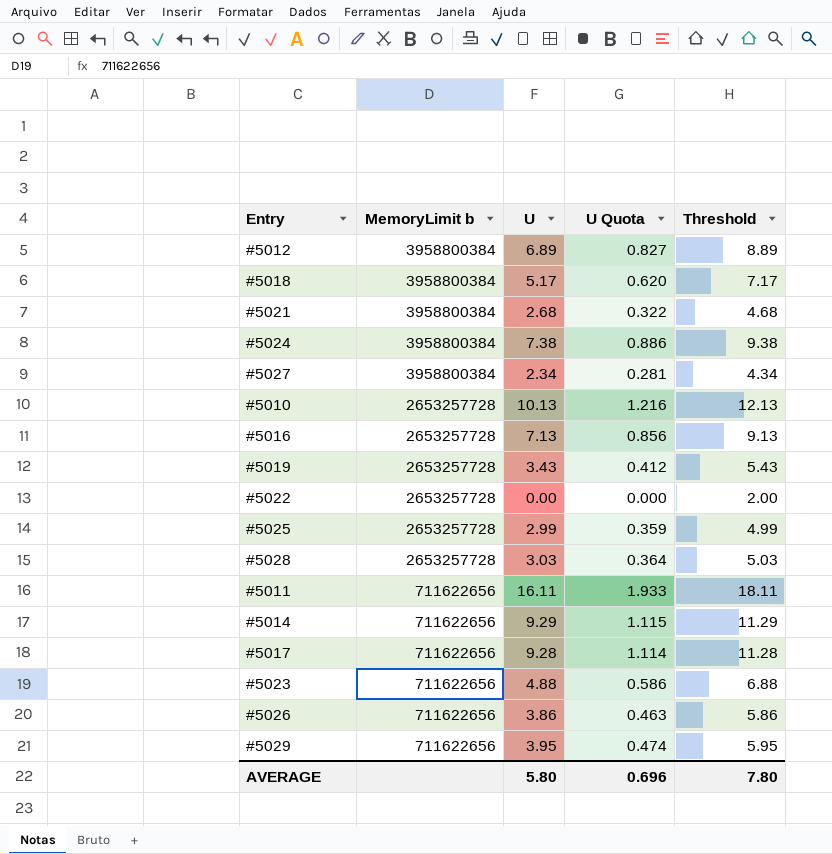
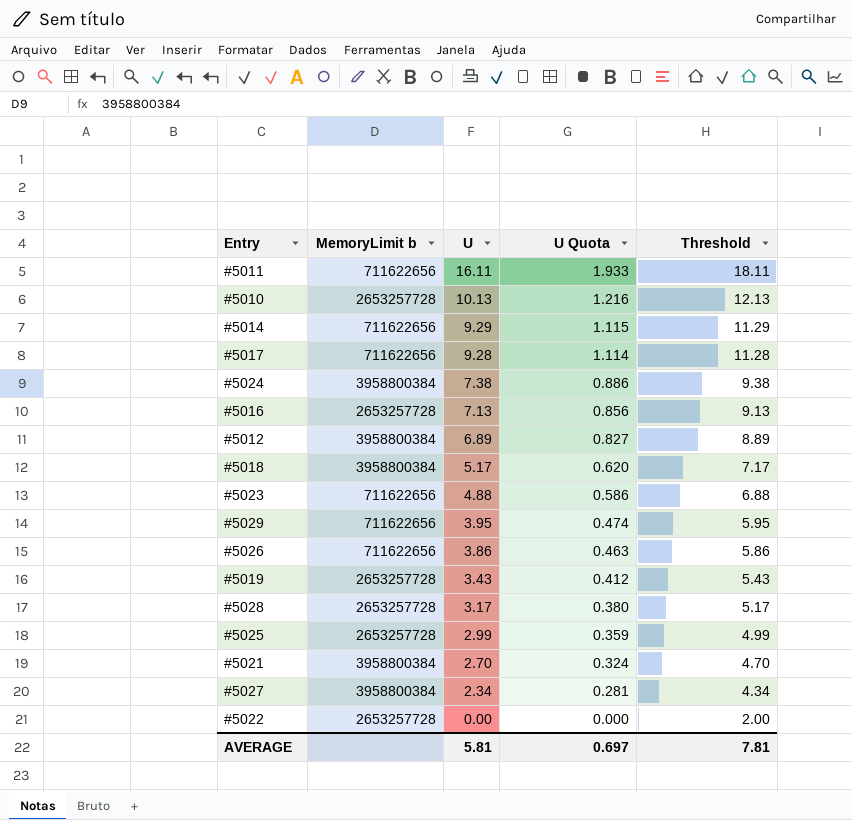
row order: MemoryLimit b descending -> U descending
#5028 | U: 3.03 -> 3.17
#5028 | U Quota: 0.364 -> 0.380
#5028 | Threshold: 5.03 -> 5.17
#5021 | U: 2.68 -> 2.70
#5021 | U Quota: 0.322 -> 0.324
#5021 | Threshold: 4.68 -> 4.70
AVERAGE | U: 5.80 -> 5.81
AVERAGE | U Quota: 0.696 -> 0.697
AVERAGE | Threshold: 7.80 -> 7.81

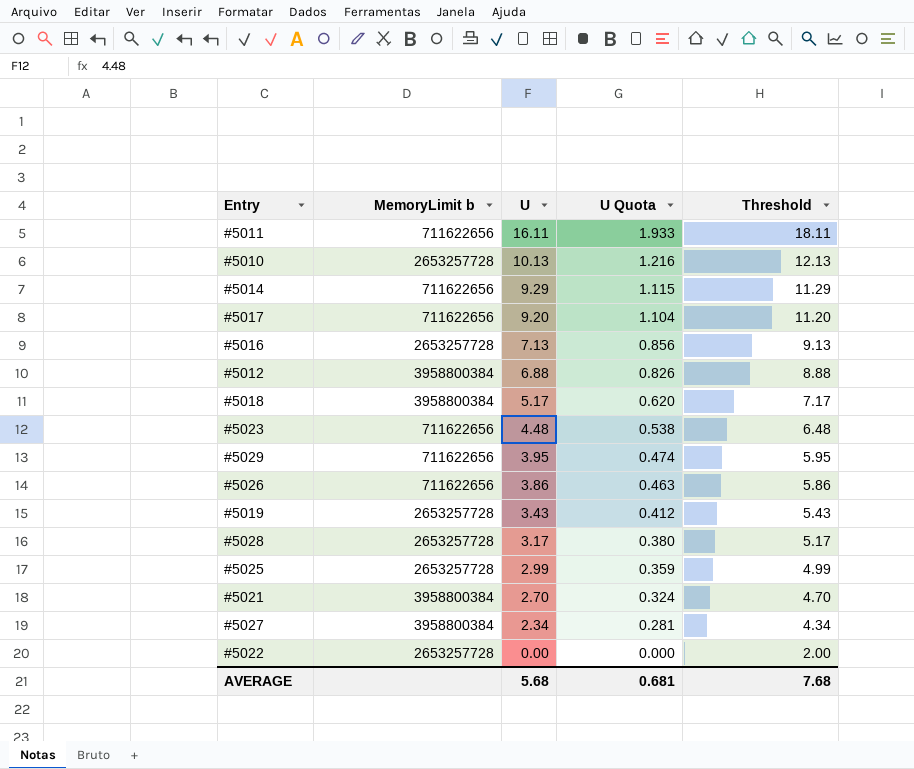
row #5024: 3958800384 | 7.38 | 0.886 | 9.38 -> none
#5017 | U: 9.28 -> 9.20
#5017 | U Quota: 1.114 -> 1.104
#5017 | Threshold: 11.28 -> 11.20
#5012 | U: 6.89 -> 6.88
#5012 | U Quota: 0.827 -> 0.826
#5012 | Threshold: 8.89 -> 8.88
#5023 | U: 4.88 -> 4.48
#5023 | U Quota: 0.586 -> 0.538
#5023 | Threshold: 6.88 -> 6.48
AVERAGE | U: 5.81 -> 5.68
AVERAGE | U Quota: 0.697 -> 0.681
AVERAGE | Threshold: 7.81 -> 7.68

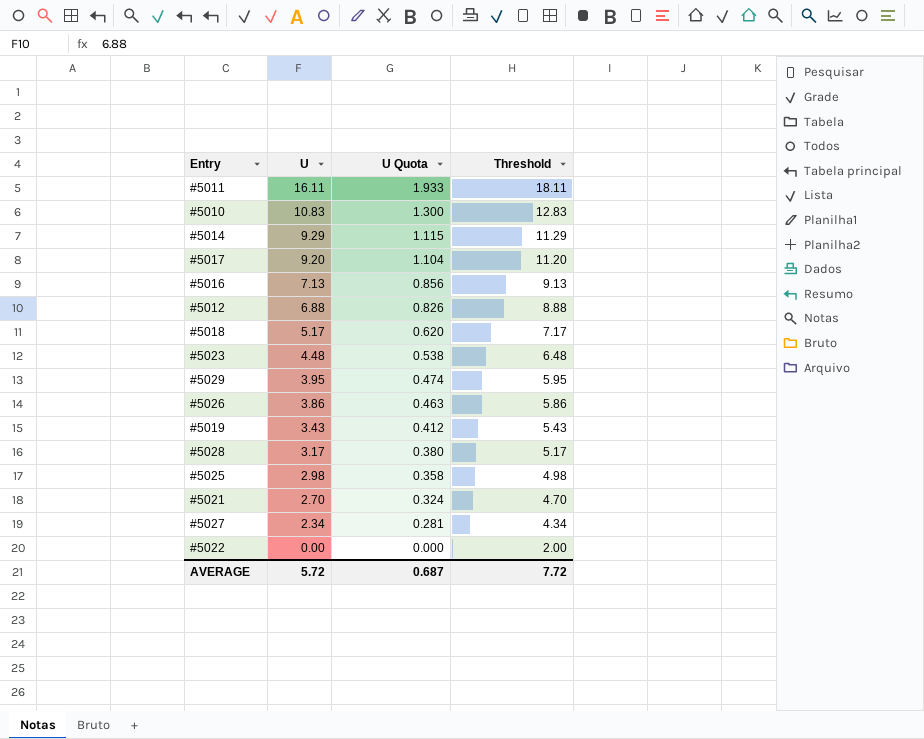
column MemoryLimit b | position: 2 -> none
#5010 | U: 10.13 -> 10.83
#5010 | U Quota: 1.216 -> 1.300
#5010 | Threshold: 12.13 -> 12.83
#5025 | U: 2.99 -> 2.98
#5025 | U Quota: 0.359 -> 0.358
#5025 | Threshold: 4.99 -> 4.98
AVERAGE | U: 5.68 -> 5.72
AVERAGE | U Quota: 0.681 -> 0.687
AVERAGE | Threshold: 7.68 -> 7.72

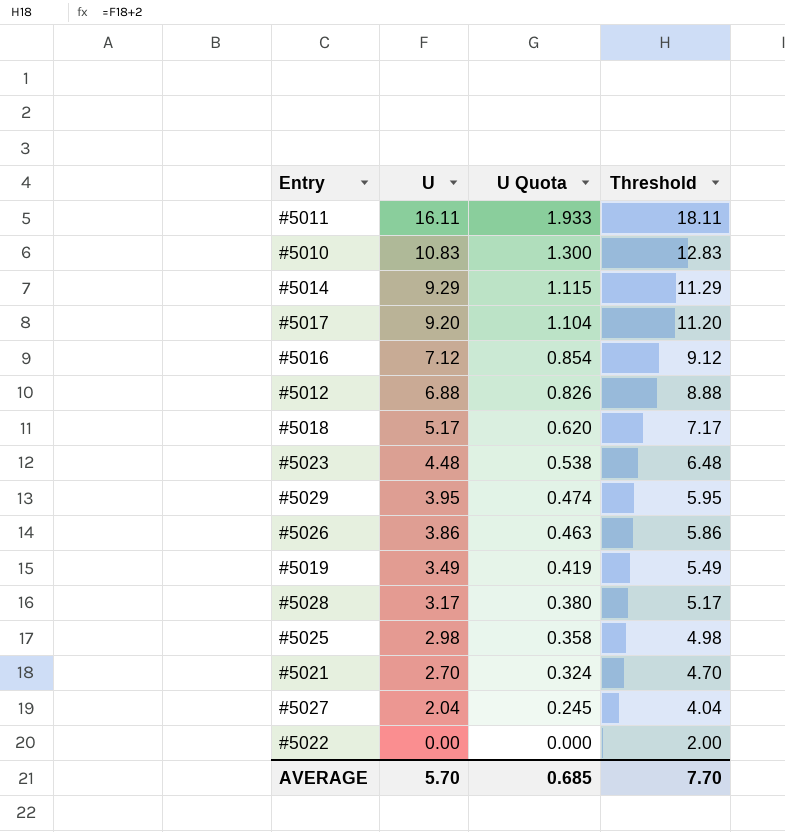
#5016 | U: 7.13 -> 7.12
#5016 | U Quota: 0.856 -> 0.854
#5016 | Threshold: 9.13 -> 9.12
#5019 | U: 3.43 -> 3.49
#5019 | U Quota: 0.412 -> 0.419
#5019 | Threshold: 5.43 -> 5.49
#5027 | U: 2.34 -> 2.04
#5027 | U Quota: 0.281 -> 0.245
#5027 | Threshold: 4.34 -> 4.04
AVERAGE | U: 5.72 -> 5.70
AVERAGE | U Quota: 0.687 -> 0.685
AVERAGE | Threshold: 7.72 -> 7.70

